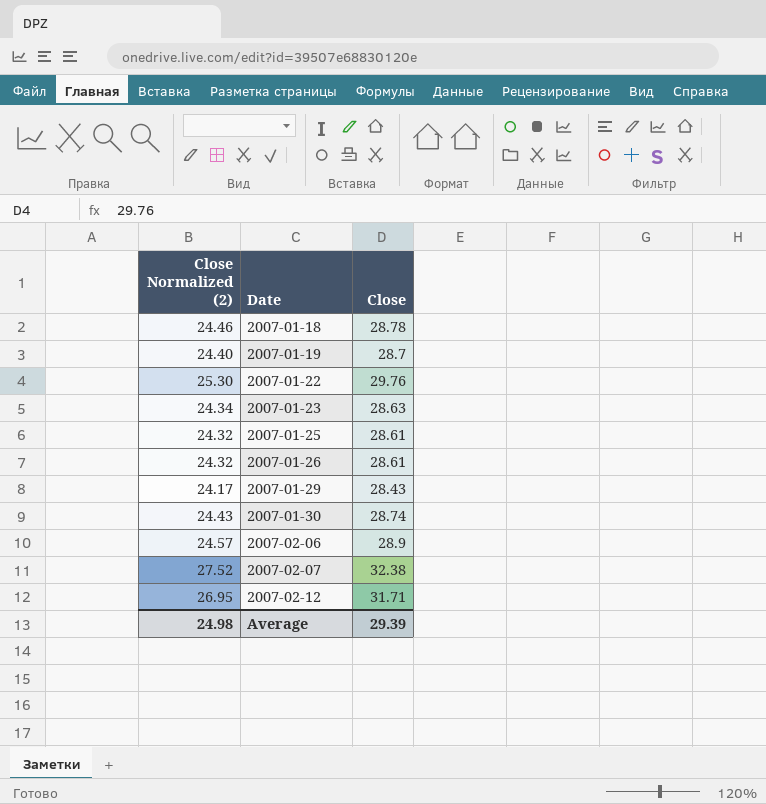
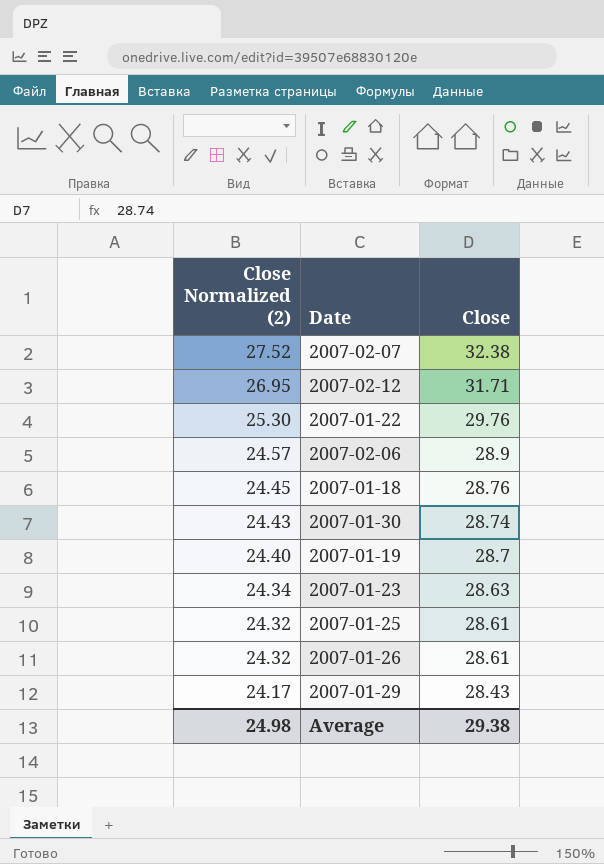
row order: Date ascending -> Close Normalized (2) descending
2007-01-18 | Close Normalized (2): 24.46 -> 24.45
2007-01-18 | Close: 28.78 -> 28.76
Average | Close: 29.39 -> 29.38

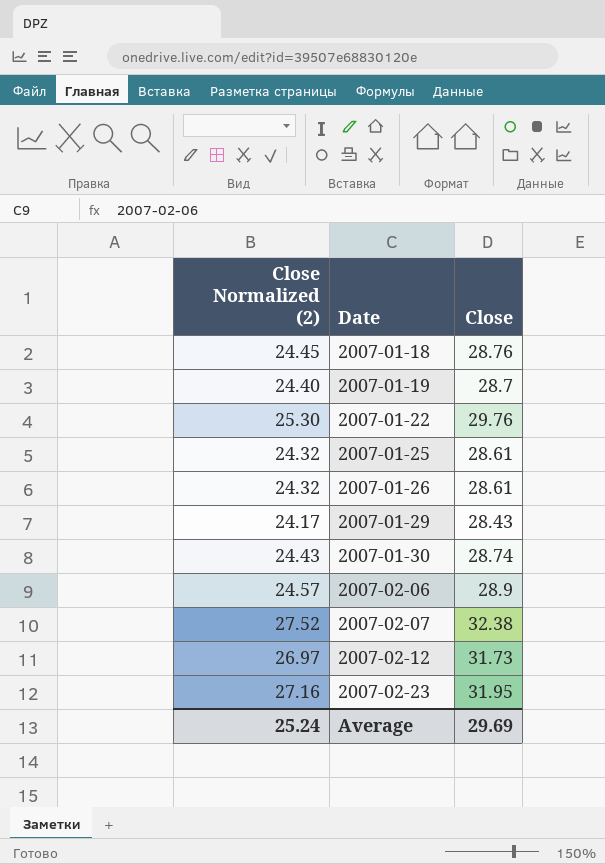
row order: Close Normalized (2) descending -> Date ascending
row 2007-01-23: 24.34 | 28.63 -> none
2007-02-12 | Close Normalized (2): 26.95 -> 26.97
2007-02-12 | Close: 31.71 -> 31.73
row 2007-02-23: none -> 27.16 | 31.95
Average | Close Normalized (2): 24.98 -> 25.24
Average | Close: 29.38 -> 29.69

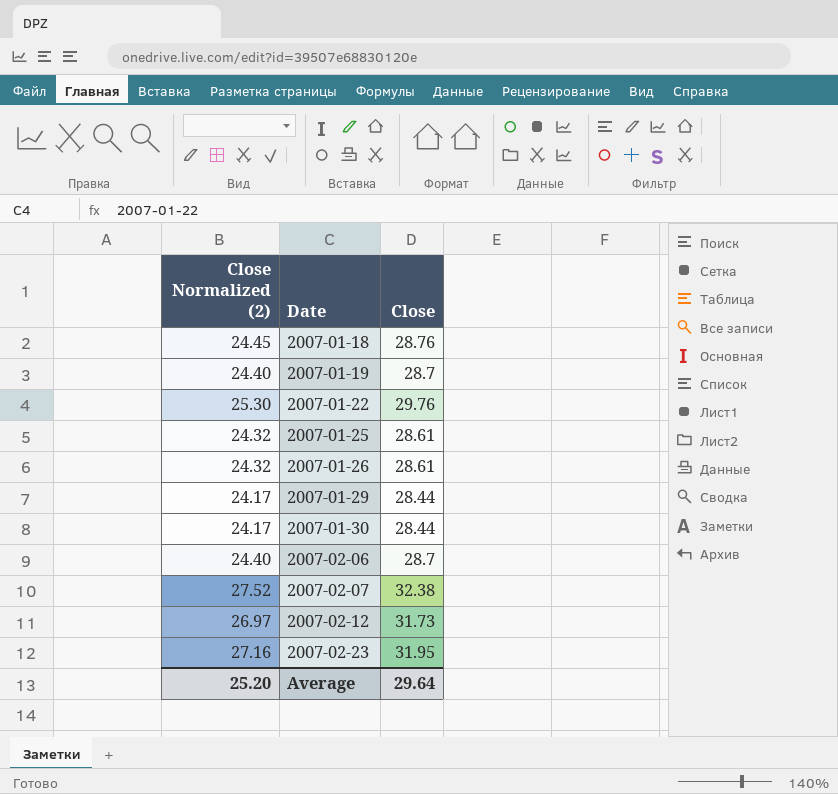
2007-01-29 | Close: 28.43 -> 28.44
2007-01-30 | Close Normalized (2): 24.43 -> 24.17
2007-01-30 | Close: 28.74 -> 28.44
2007-02-06 | Close Normalized (2): 24.57 -> 24.40
2007-02-06 | Close: 28.9 -> 28.7
Average | Close Normalized (2): 25.24 -> 25.20
Average | Close: 29.69 -> 29.64

